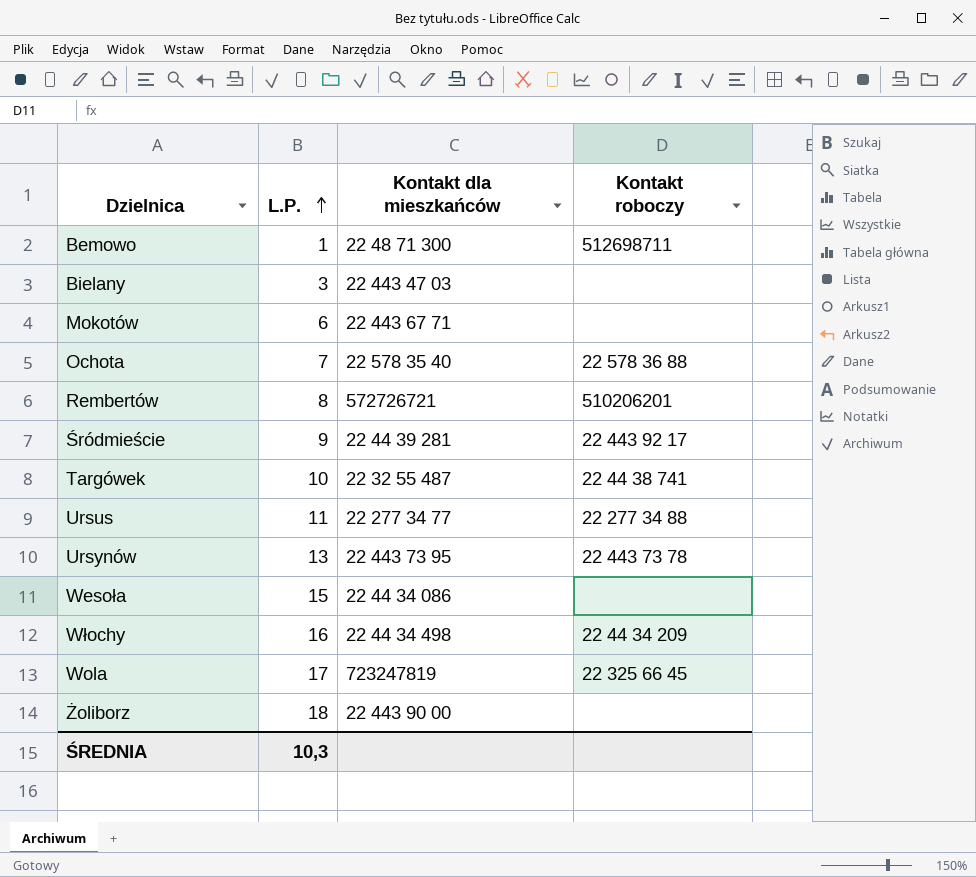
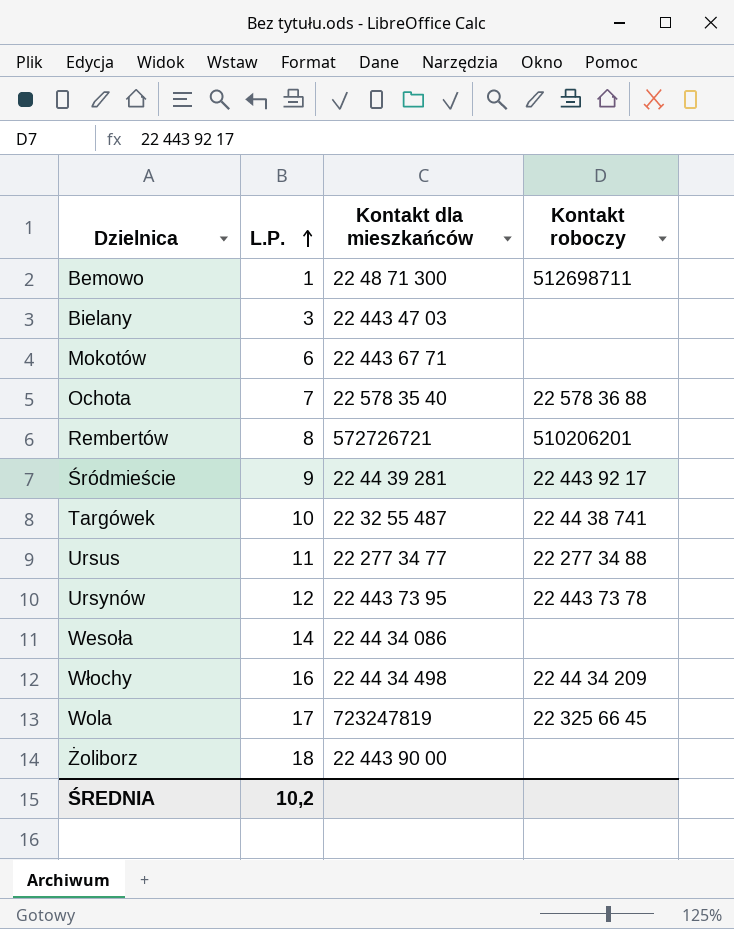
Ursynów | L.P.: 13 -> 12
Wesoła | L.P.: 15 -> 14
ŚREDNIA | L.P.: 10,3 -> 10,2

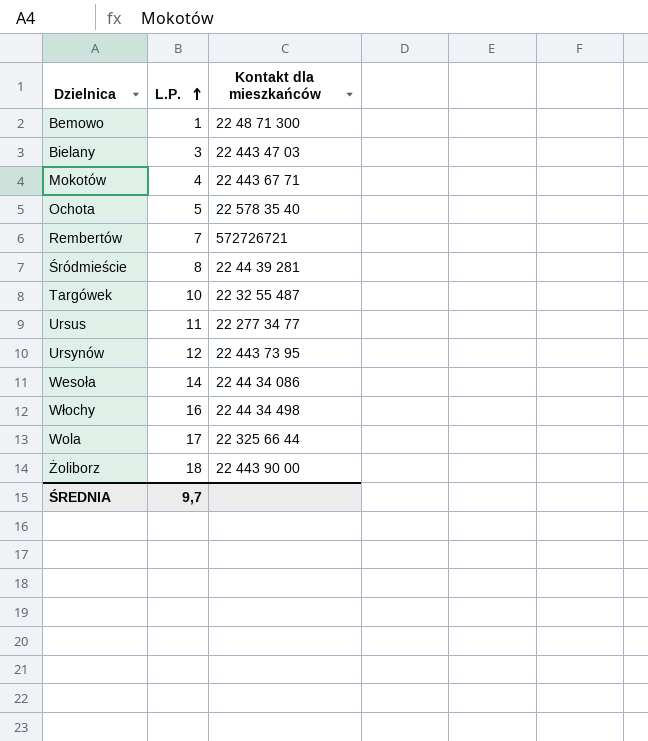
column Kontakt roboczy | position: 4 -> none
Mokotów | L.P.: 6 -> 4
Ochota | L.P.: 7 -> 5
Rembertów | L.P.: 8 -> 7
Śródmieście | L.P.: 9 -> 8
Wola | Kontakt dla mieszkańców: 723247819 -> 22 325 66 44
ŚREDNIA | L.P.: 10,2 -> 9,7

